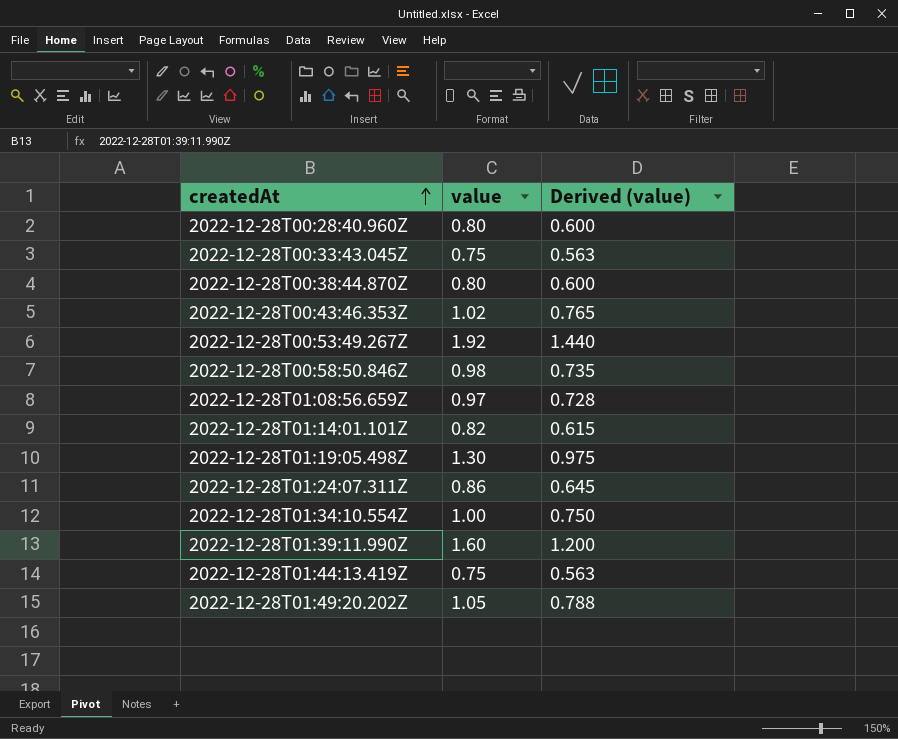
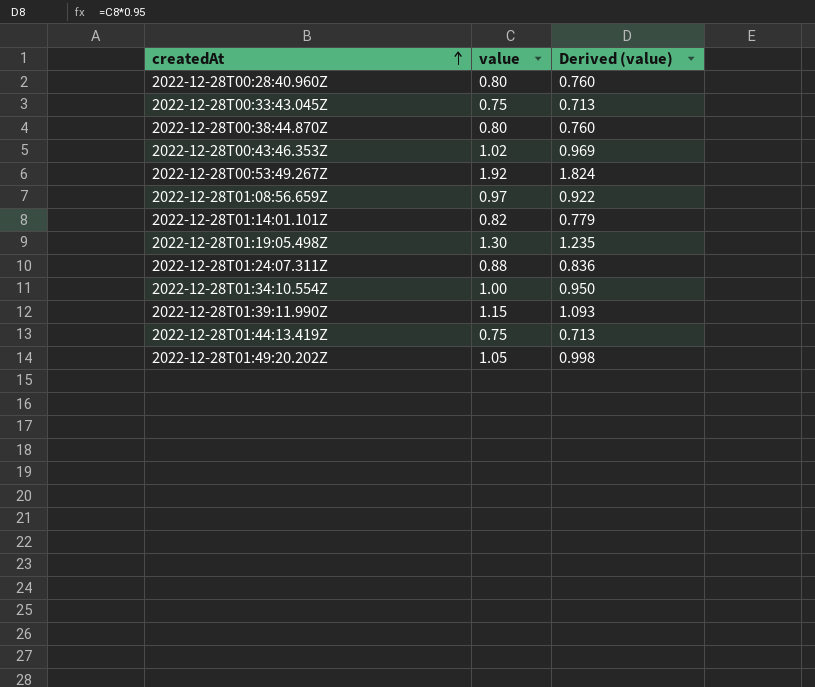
column Derived (value) | formula: [value] * 0.75 -> [value] * 0.95
row 2022-12-28T00:58:50.846Z: 0.98 | 0.735 -> none
2022-12-28T01:24:07.311Z | value: 0.86 -> 0.88
2022-12-28T01:39:11.990Z | value: 1.60 -> 1.15

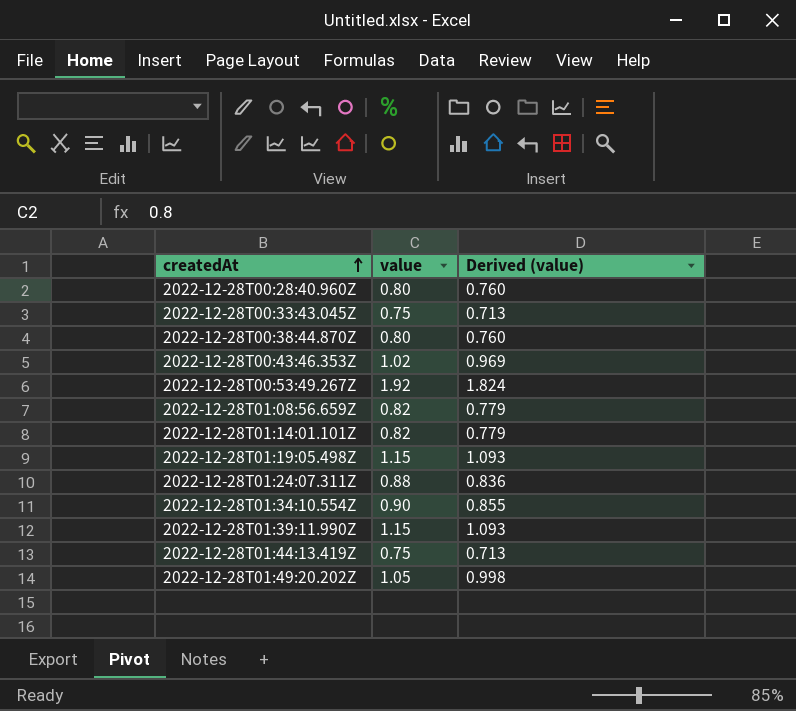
2022-12-28T01:08:56.659Z | value: 0.97 -> 0.82
2022-12-28T01:08:56.659Z | Derived (value): 0.922 -> 0.779
2022-12-28T01:19:05.498Z | value: 1.30 -> 1.15
2022-12-28T01:19:05.498Z | Derived (value): 1.235 -> 1.093
2022-12-28T01:34:10.554Z | value: 1.00 -> 0.90
2022-12-28T01:34:10.554Z | Derived (value): 0.950 -> 0.855

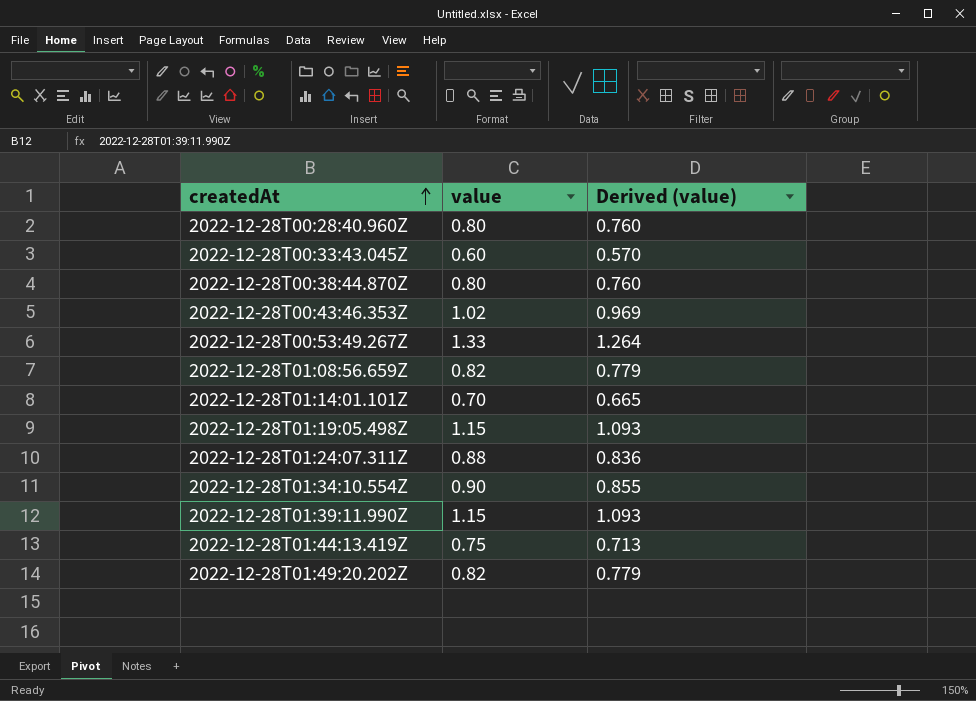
2022-12-28T00:33:43.045Z | value: 0.75 -> 0.60
2022-12-28T00:33:43.045Z | Derived (value): 0.713 -> 0.570
2022-12-28T00:53:49.267Z | value: 1.92 -> 1.33
2022-12-28T00:53:49.267Z | Derived (value): 1.824 -> 1.264
2022-12-28T01:14:01.101Z | value: 0.82 -> 0.70
2022-12-28T01:14:01.101Z | Derived (value): 0.779 -> 0.665
2022-12-28T01:49:20.202Z | value: 1.05 -> 0.82
2022-12-28T01:49:20.202Z | Derived (value): 0.998 -> 0.779

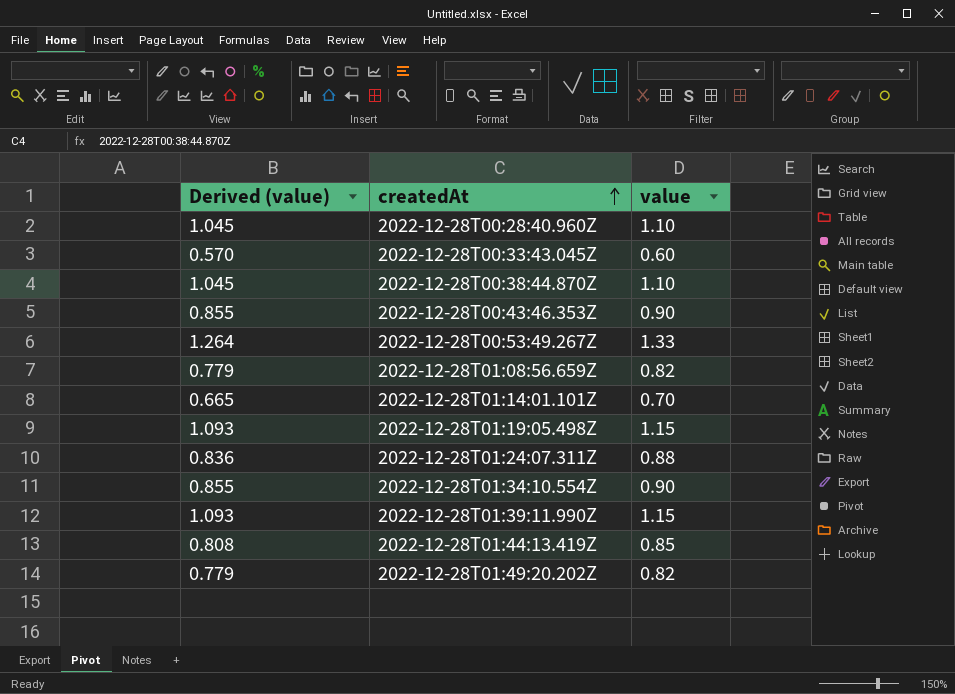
column Derived (value) | position: 3 -> 1
2022-12-28T00:28:40.960Z | Derived (value): 0.760 -> 1.045
2022-12-28T00:28:40.960Z | value: 0.80 -> 1.10
2022-12-28T00:38:44.870Z | Derived (value): 0.760 -> 1.045
2022-12-28T00:38:44.870Z | value: 0.80 -> 1.10
2022-12-28T00:43:46.353Z | Derived (value): 0.969 -> 0.855
2022-12-28T00:43:46.353Z | value: 1.02 -> 0.90
2022-12-28T01:44:13.419Z | Derived (value): 0.713 -> 0.808
2022-12-28T01:44:13.419Z | value: 0.75 -> 0.85

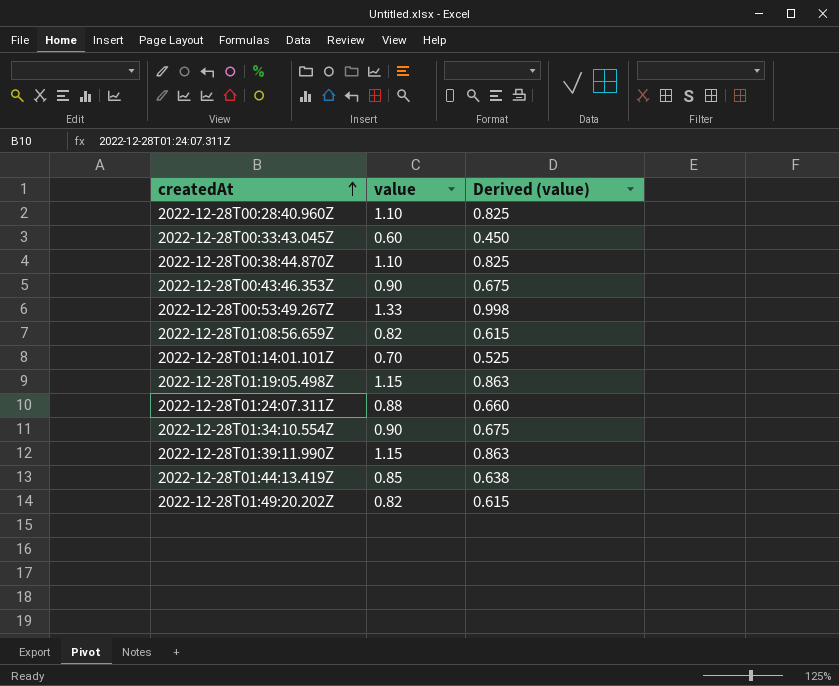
column Derived (value) | formula: [value] * 0.95 -> [value] * 0.75
column Derived (value) | position: 1 -> 3

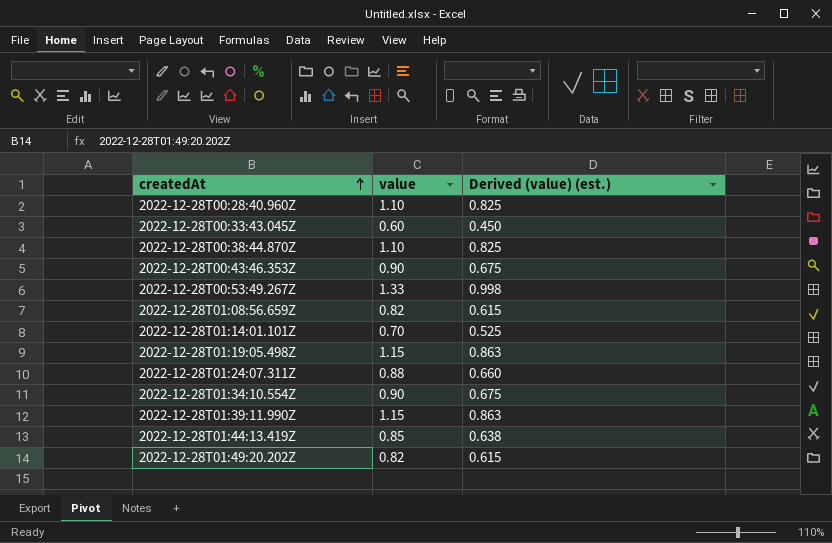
column name: Derived (value) -> Derived (value) (est.)

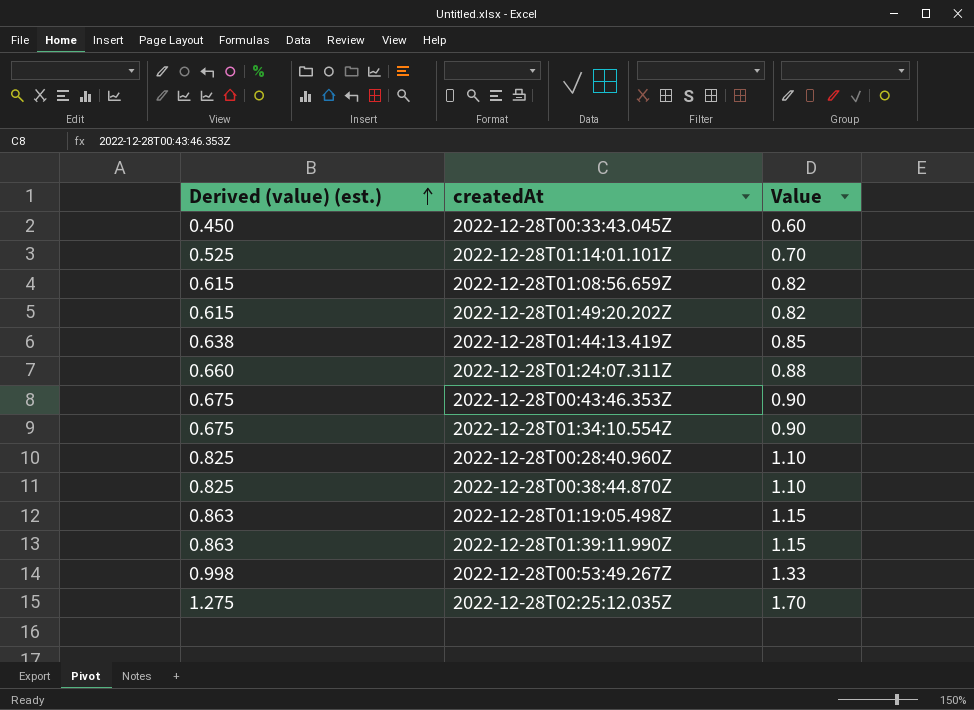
row order: createdAt ascending -> Derived (value) (est.) ascending
column Derived (value) (est.) | position: 3 -> 1
column name: value -> Value
row 2022-12-28T02:25:12.035Z: none -> 1.275 | 1.70

